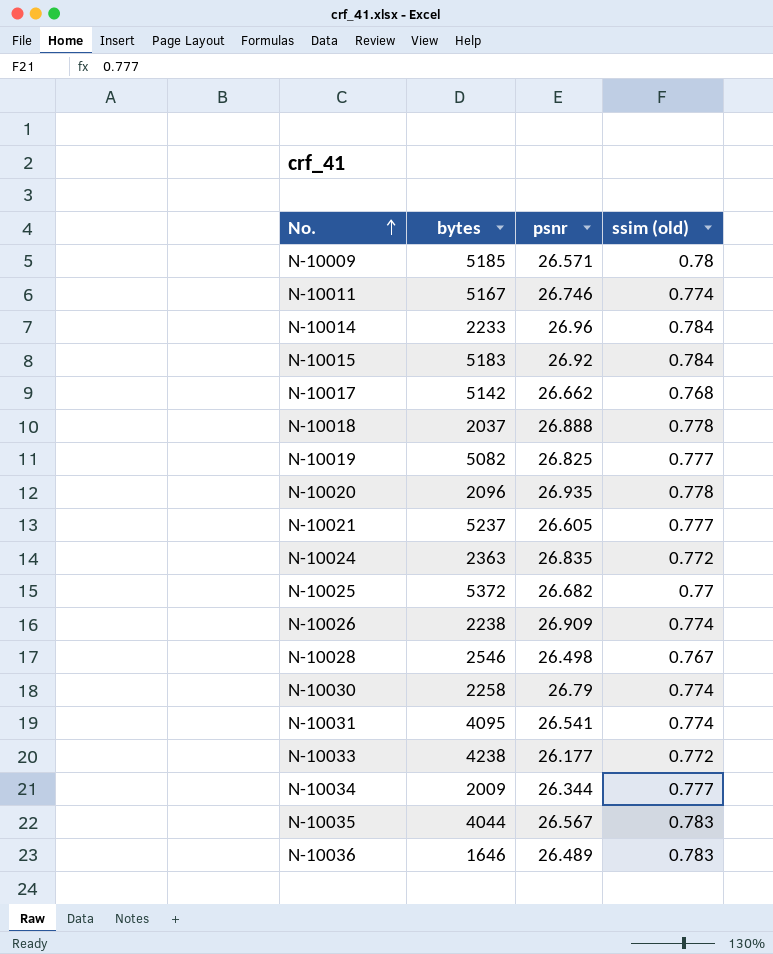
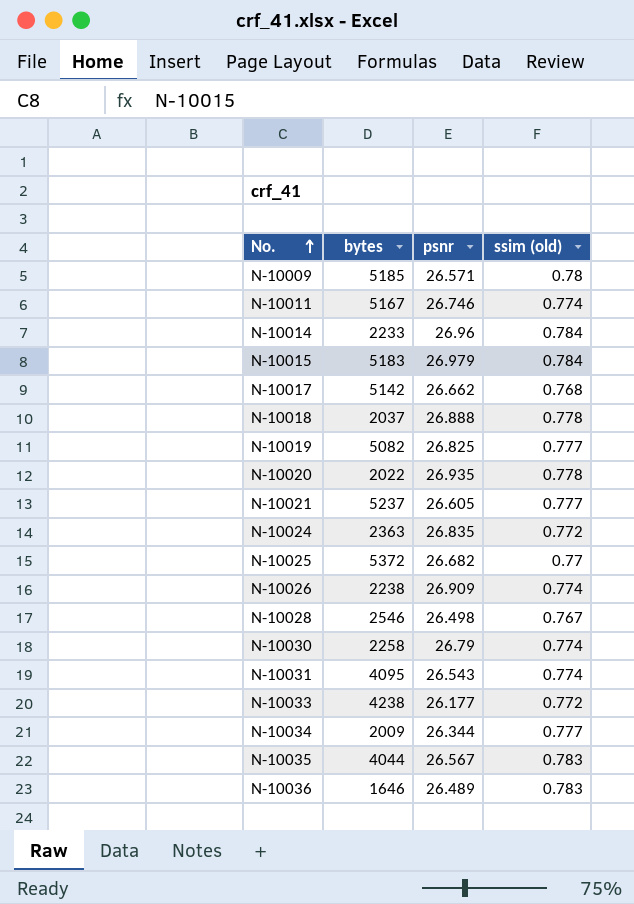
N-10015 | psnr: 26.92 -> 26.979
N-10020 | bytes: 2096 -> 2022
N-10031 | psnr: 26.541 -> 26.543

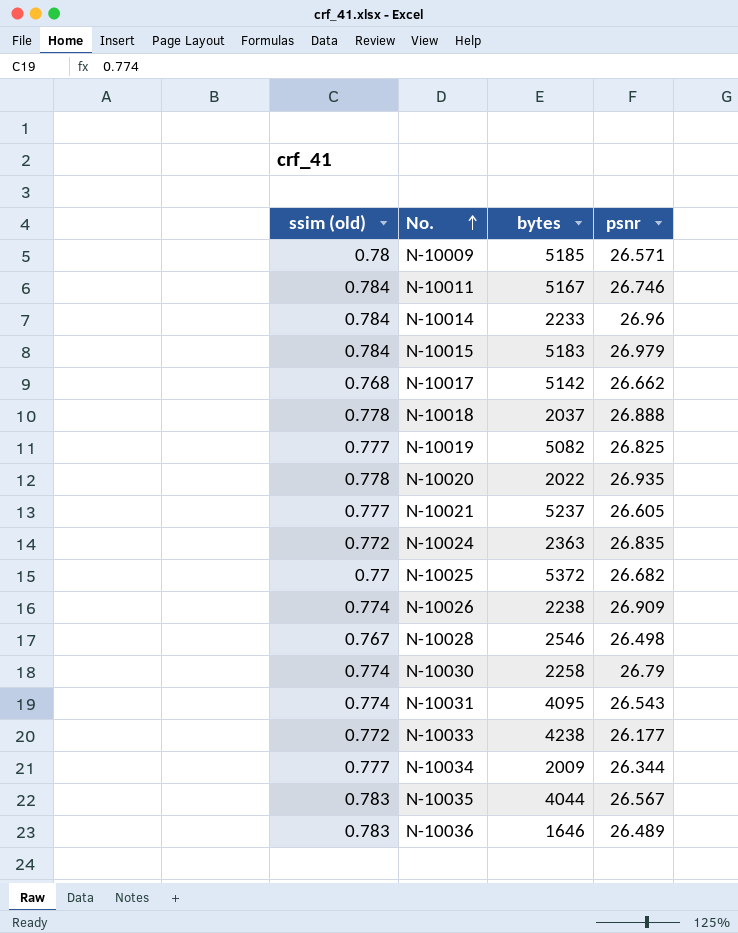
column ssim (old) | position: 4 -> 1
N-10011 | ssim (old): 0.774 -> 0.784

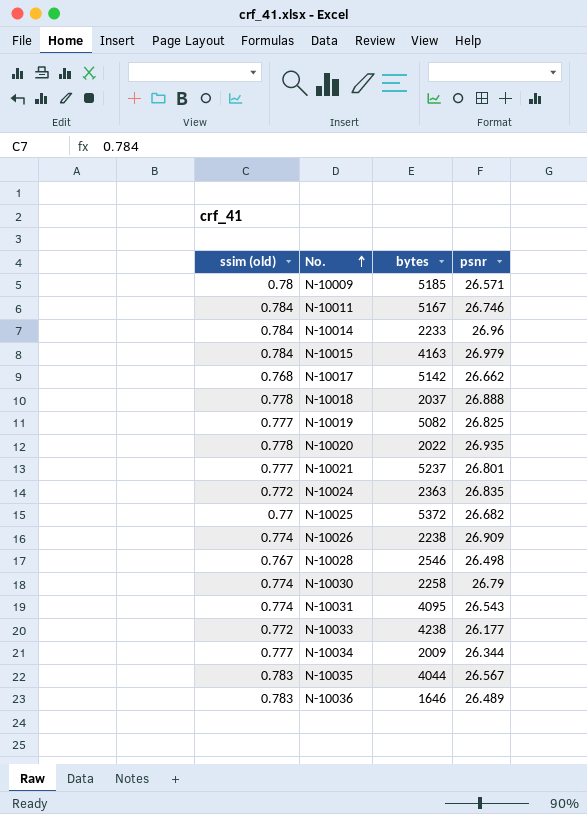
N-10015 | bytes: 5183 -> 4163
N-10021 | psnr: 26.605 -> 26.801

